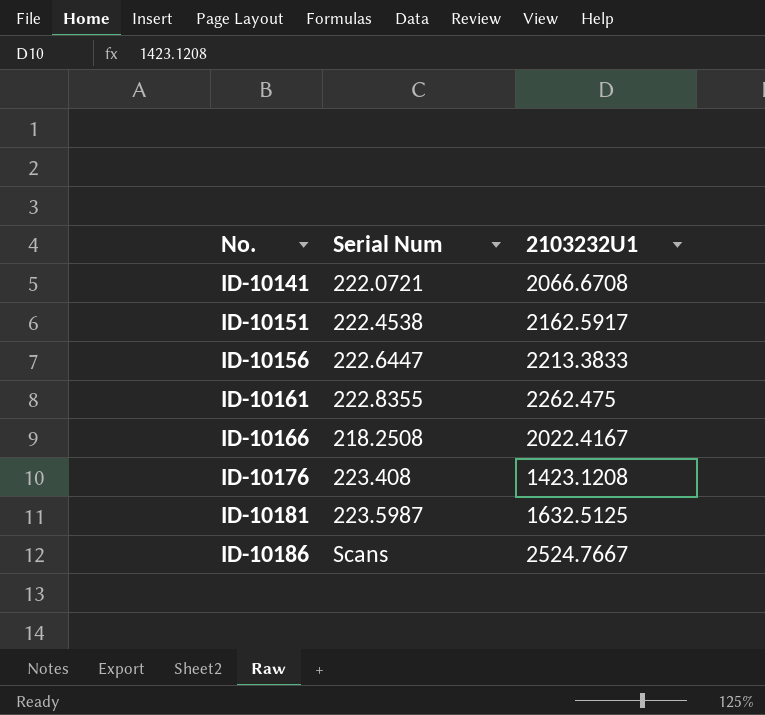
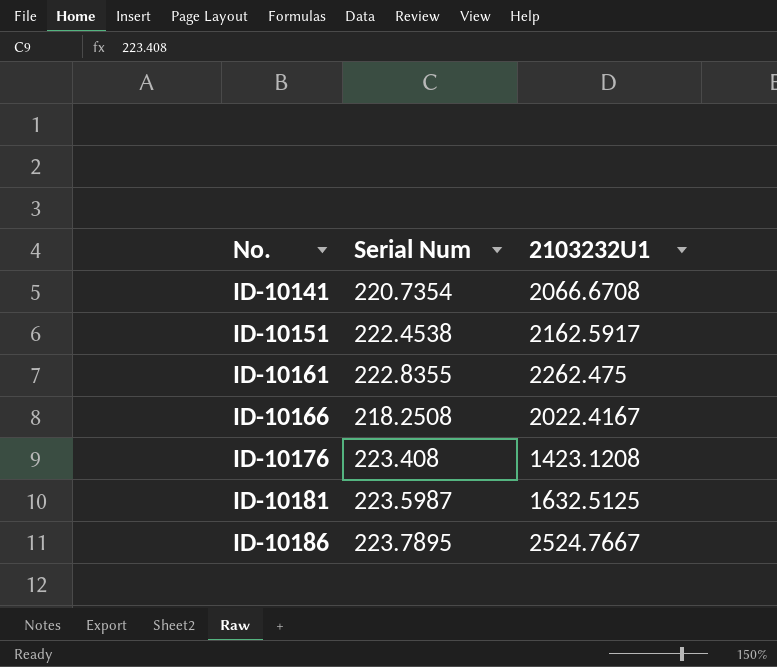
row ID-10156: 222.6447 | 2213.3833 -> none
ID-10141 | Serial Num: 222.0721 -> 220.7354
ID-10186 | Serial Num: Scans -> 223.7895

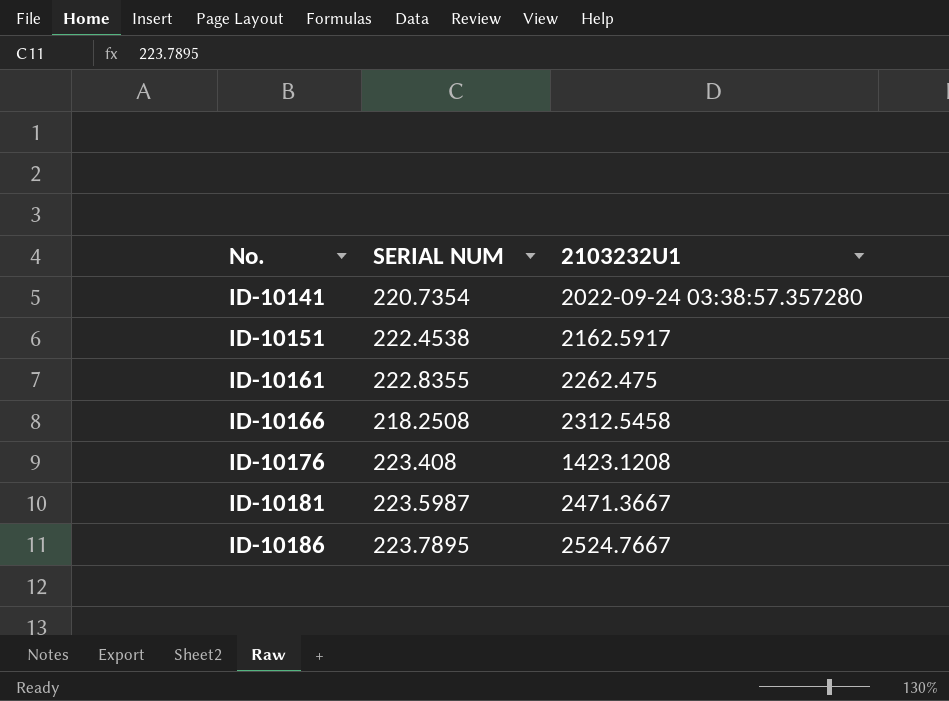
column name: Serial Num -> SERIAL NUM
ID-10141 | 2103232U1: 2066.6708 -> 2022-09-24 03:38:57.357280
ID-10166 | 2103232U1: 2022.4167 -> 2312.5458
ID-10181 | 2103232U1: 1632.5125 -> 2471.3667

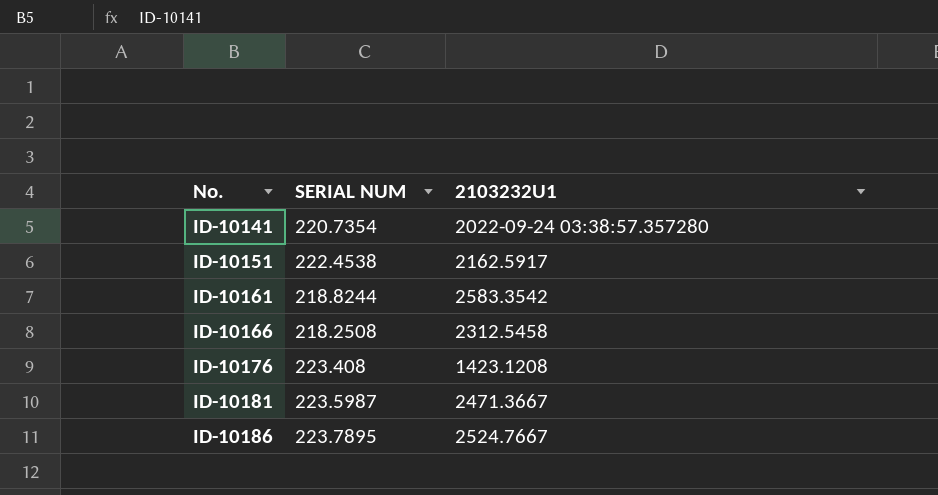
ID-10161 | SERIAL NUM: 222.8355 -> 218.8244
ID-10161 | 2103232U1: 2262.475 -> 2583.3542

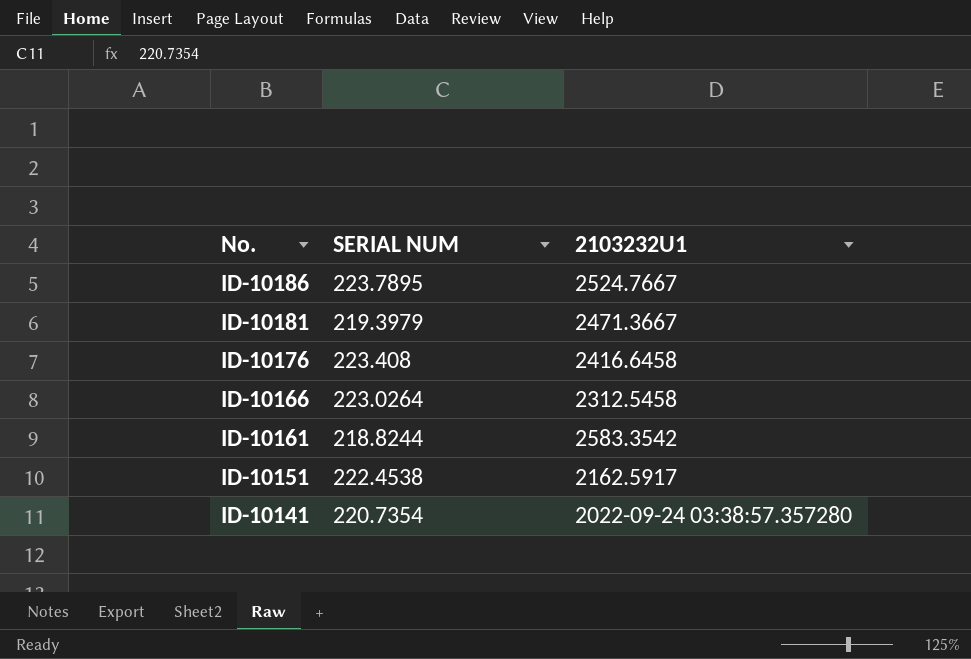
row order: No. ascending -> No. descending
ID-10181 | SERIAL NUM: 223.5987 -> 219.3979
ID-10176 | 2103232U1: 1423.1208 -> 2416.6458
ID-10166 | SERIAL NUM: 218.2508 -> 223.0264

